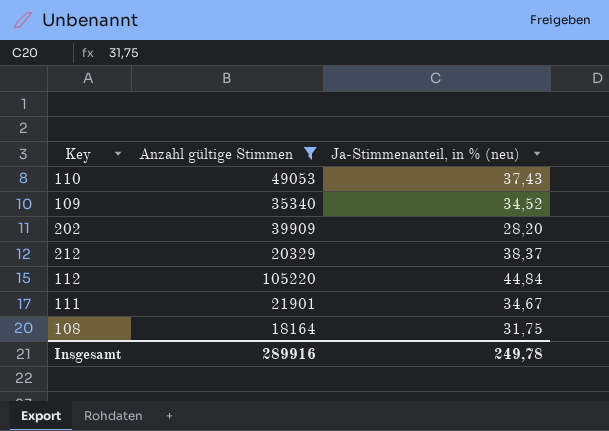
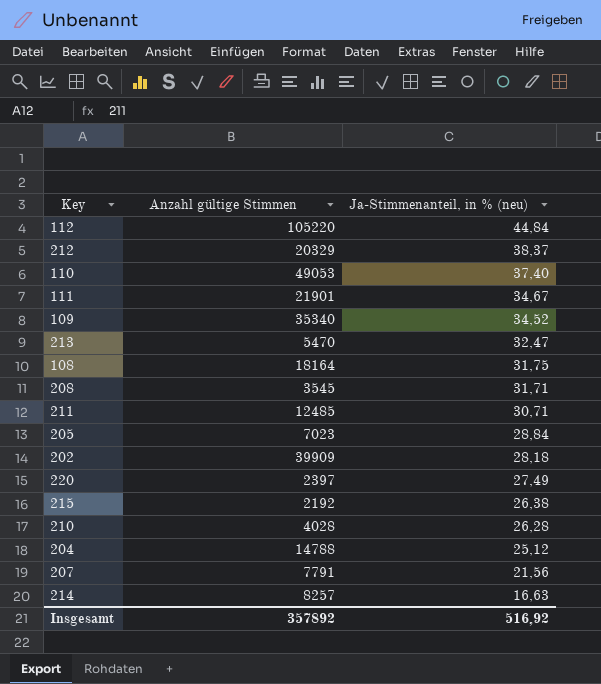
filter: Anzahl gültige Stimmen >= 18164 -> none
row order: none -> Ja-Stimmenanteil, in % (neu) descending
110 | Ja-Stimmenanteil, in % (neu): 37,43 -> 37,40
202 | Ja-Stimmenanteil, in % (neu): 28,20 -> 28,18
Insgesamt | Anzahl gültige Stimmen: 289916 -> 357892
Insgesamt | Ja-Stimmenanteil, in % (neu): 249,78 -> 516,92

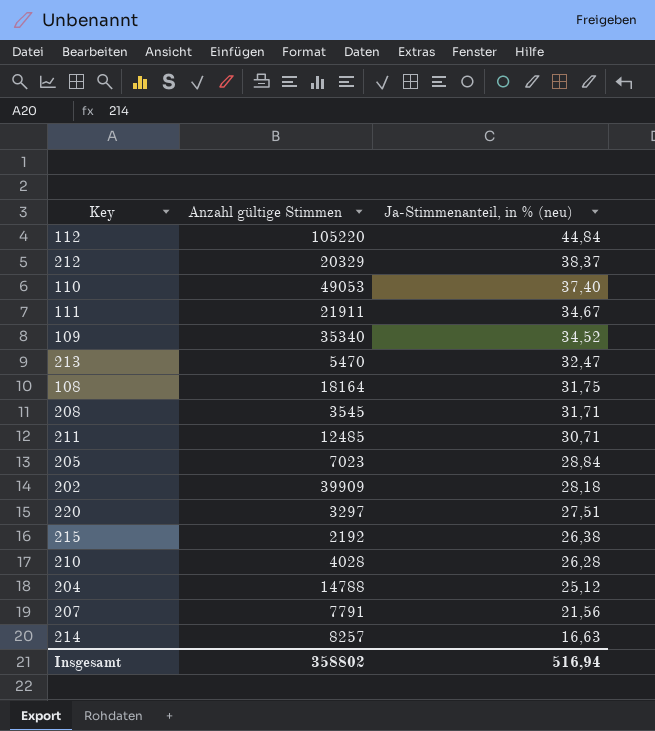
111 | Anzahl gültige Stimmen: 21901 -> 21911
220 | Anzahl gültige Stimmen: 2397 -> 3297
220 | Ja-Stimmenanteil, in % (neu): 27,49 -> 27,51
Insgesamt | Anzahl gültige Stimmen: 357892 -> 358802
Insgesamt | Ja-Stimmenanteil, in % (neu): 516,92 -> 516,94

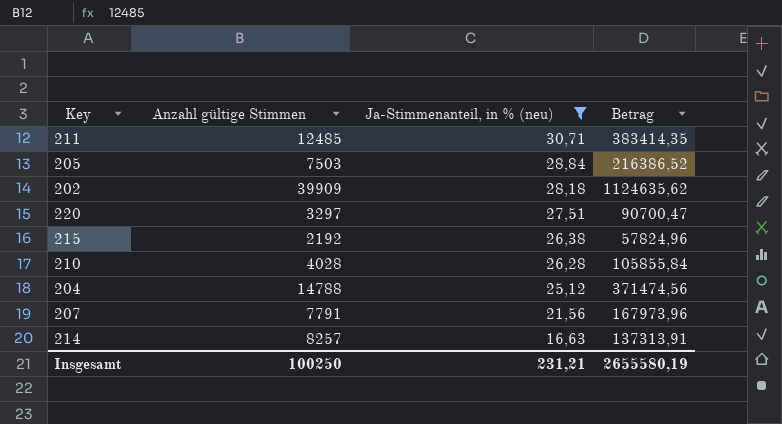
filter: none -> Ja-Stimmenanteil, in % (neu) <= 30,71
column Betrag | formula: none -> [Anzahl gültige Stimmen] * [Ja-Stimmenanteil, in % (neu)]
205 | Anzahl gültige Stimmen: 7023 -> 7503
Insgesamt | Anzahl gültige Stimmen: 358802 -> 100250
Insgesamt | Ja-Stimmenanteil, in % (neu): 516,94 -> 231,21

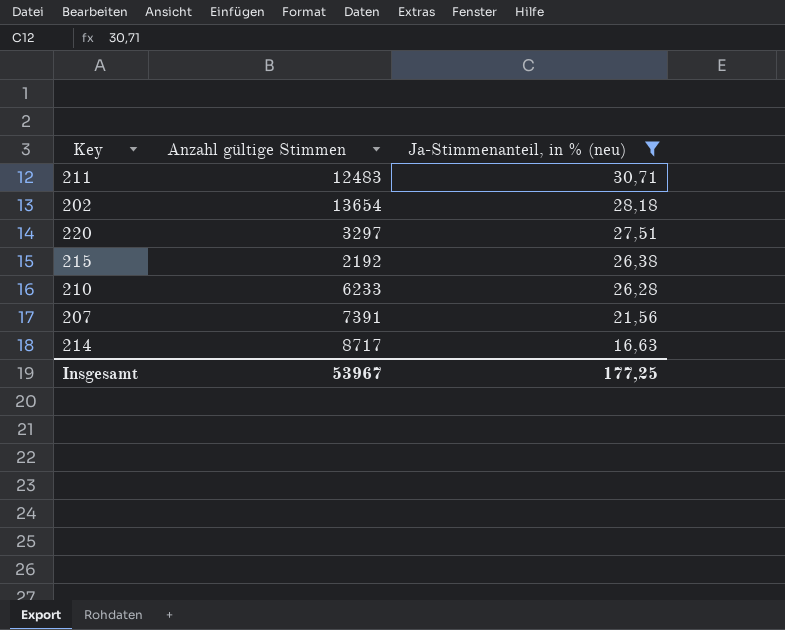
column Betrag | formula: [Anzahl gültige Stimmen] * [Ja-Stimmenanteil, in % (neu)] -> none
row 205: 7503 | 28,84 | 216386,52 -> none
row 204: 14788 | 25,12 | 371474,56 -> none
211 | Anzahl gültige Stimmen: 12485 -> 12483
202 | Anzahl gültige Stimmen: 39909 -> 13654
210 | Anzahl gültige Stimmen: 4028 -> 6233
207 | Anzahl gültige Stimmen: 7791 -> 7391
214 | Anzahl gültige Stimmen: 8257 -> 8717
Insgesamt | Anzahl gültige Stimmen: 100250 -> 53967
Insgesamt | Ja-Stimmenanteil, in % (neu): 231,21 -> 177,25

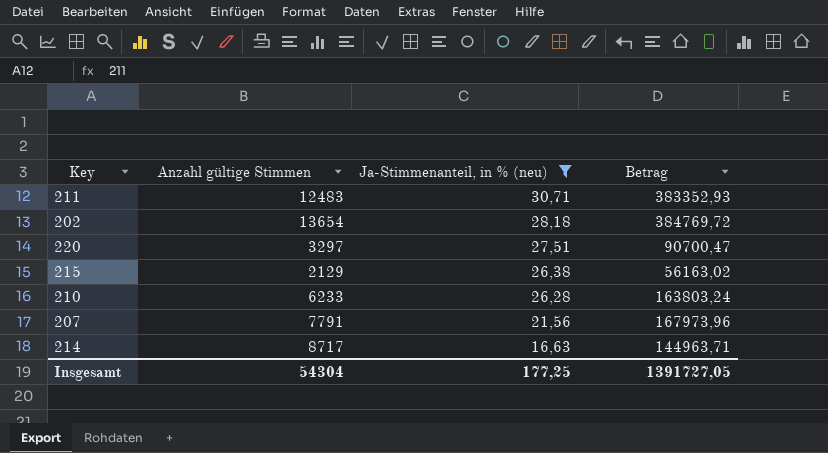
column Betrag | formula: none -> [Anzahl gültige Stimmen] * [Ja-Stimmenanteil, in % (neu)]
215 | Anzahl gültige Stimmen: 2192 -> 2129
207 | Anzahl gültige Stimmen: 7391 -> 7791
Insgesamt | Anzahl gültige Stimmen: 53967 -> 54304

